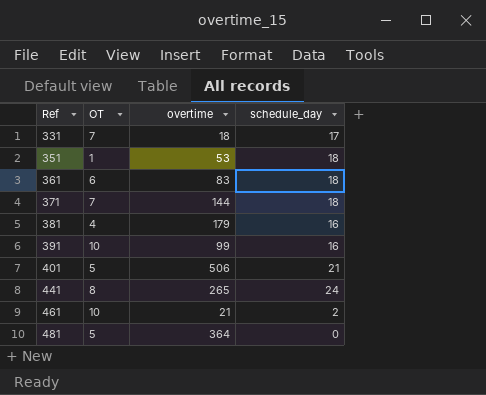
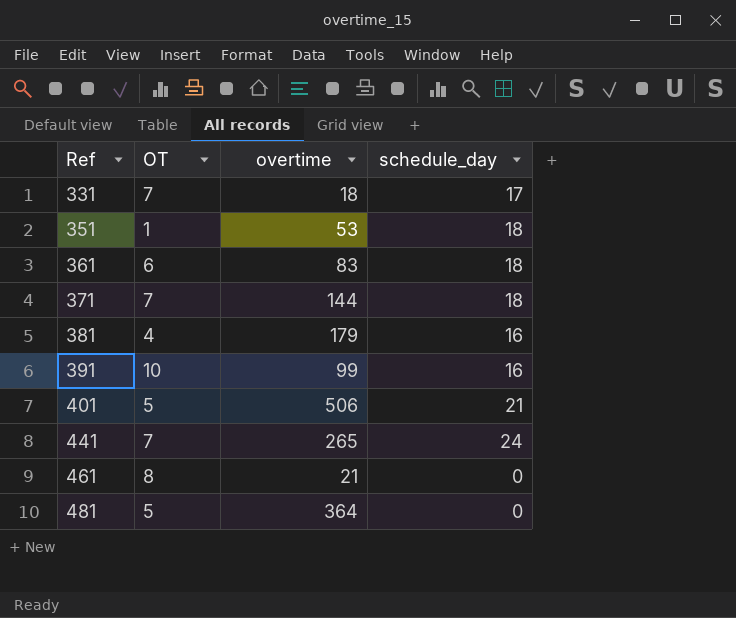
441 | OT: 8 -> 7
461 | OT: 10 -> 8
461 | schedule_day: 2 -> 0

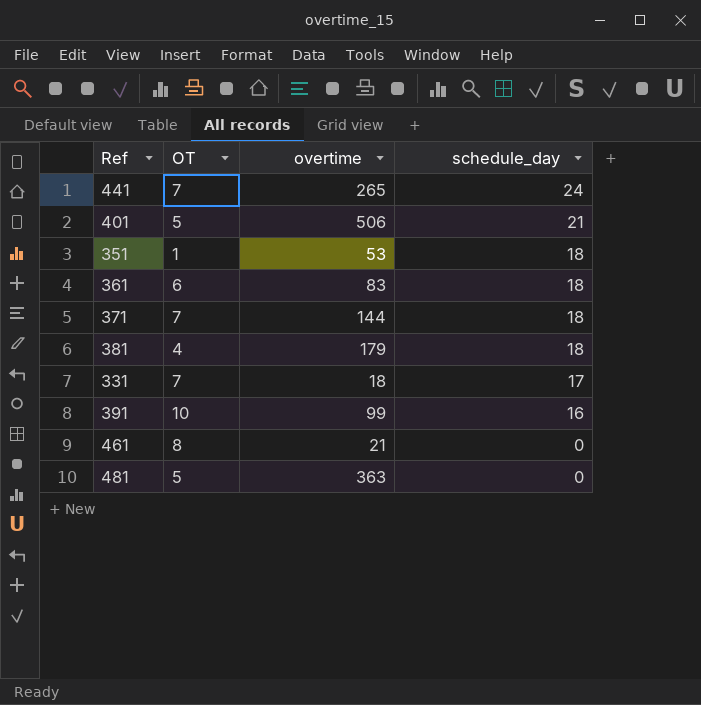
row order: Ref ascending -> schedule_day descending
381 | schedule_day: 16 -> 18
481 | overtime: 364 -> 363

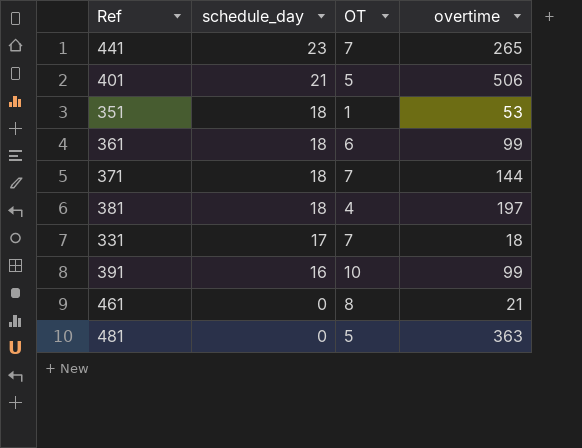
column schedule_day | position: 4 -> 2
441 | schedule_day: 24 -> 23
361 | overtime: 83 -> 99
381 | overtime: 179 -> 197

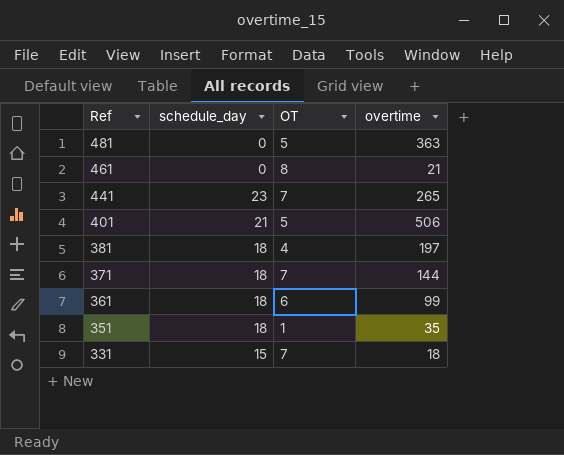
row order: schedule_day descending -> Ref descending
row 391: 16 | 10 | 99 -> none
351 | overtime: 53 -> 35
331 | schedule_day: 17 -> 15

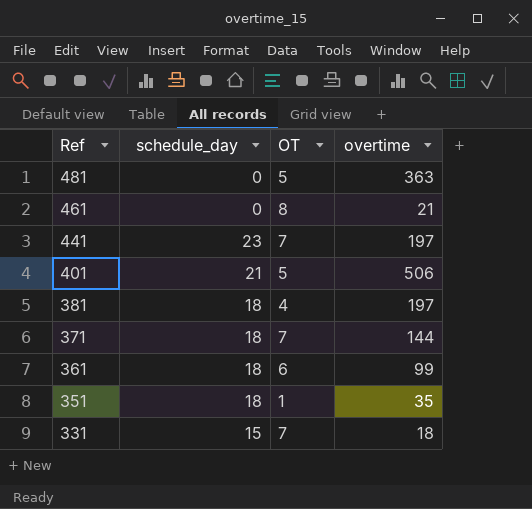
441 | overtime: 265 -> 197

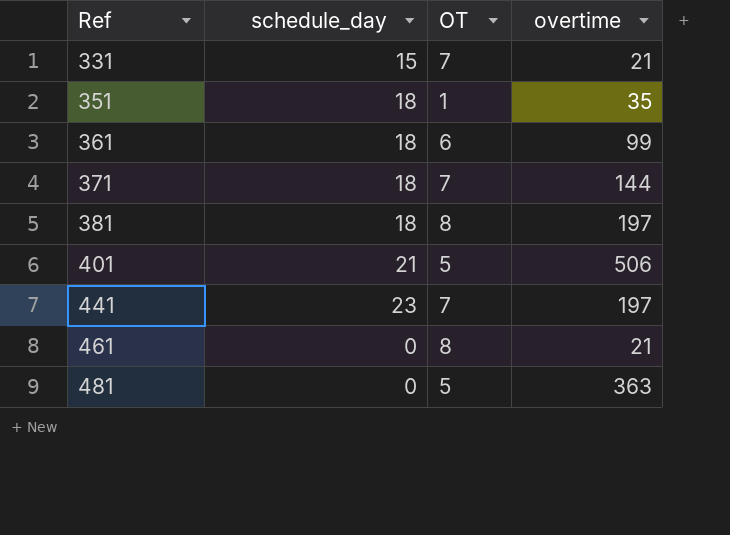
row order: Ref descending -> Ref ascending
331 | overtime: 18 -> 21
381 | OT: 4 -> 8

